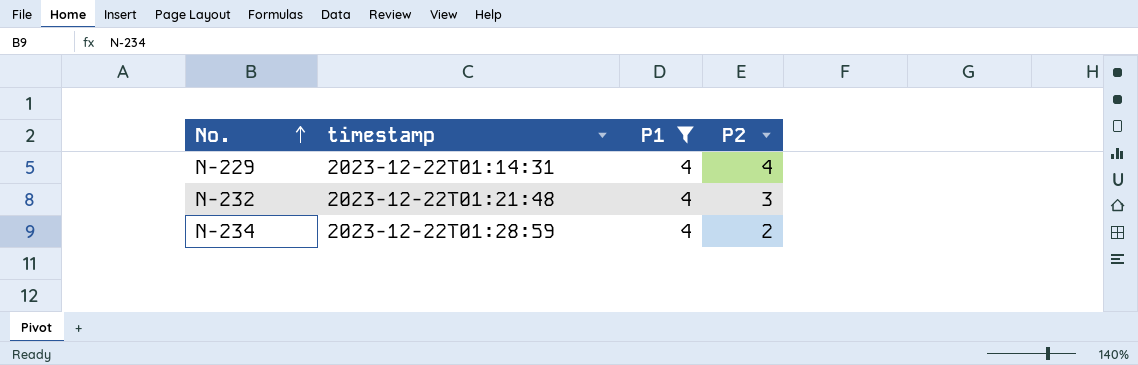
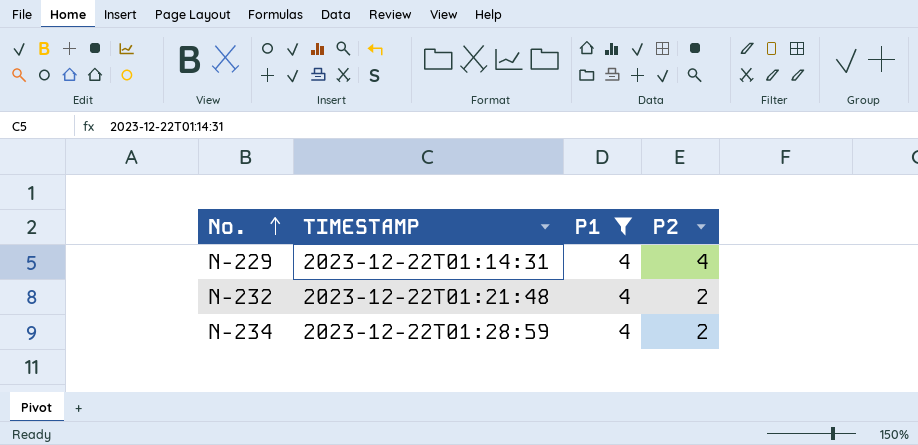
column name: timestamp -> TIMESTAMP
N-232 | P2: 3 -> 2

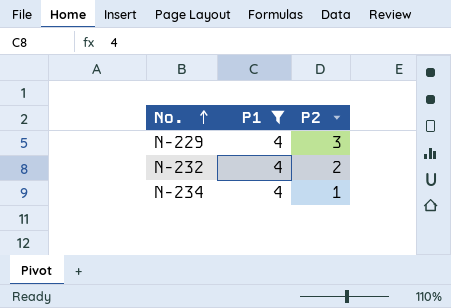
column TIMESTAMP | position: 2 -> none
N-229 | P2: 4 -> 3
N-234 | P2: 2 -> 1

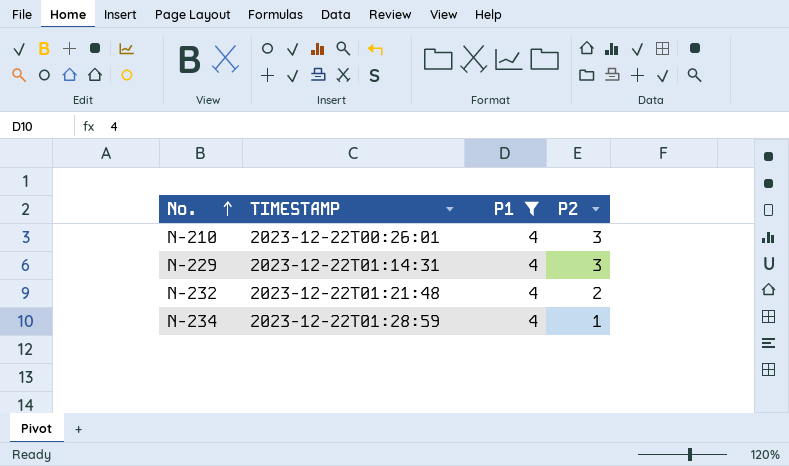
column TIMESTAMP | position: none -> 2
row N-210: none -> 2023-12-22T00:26:01 | 4 | 3

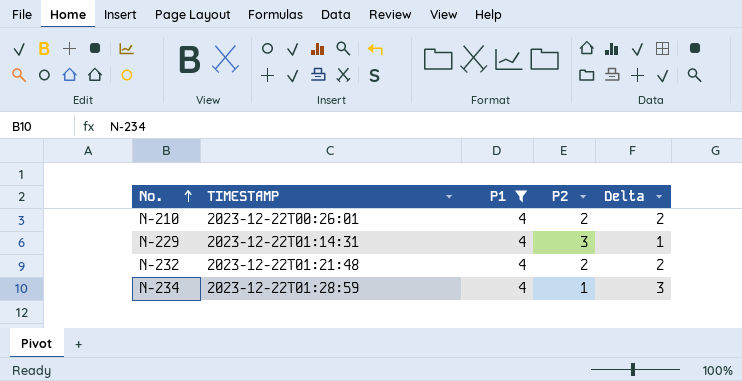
column Delta | formula: none -> [P1] - [P2]
N-210 | P2: 3 -> 2

